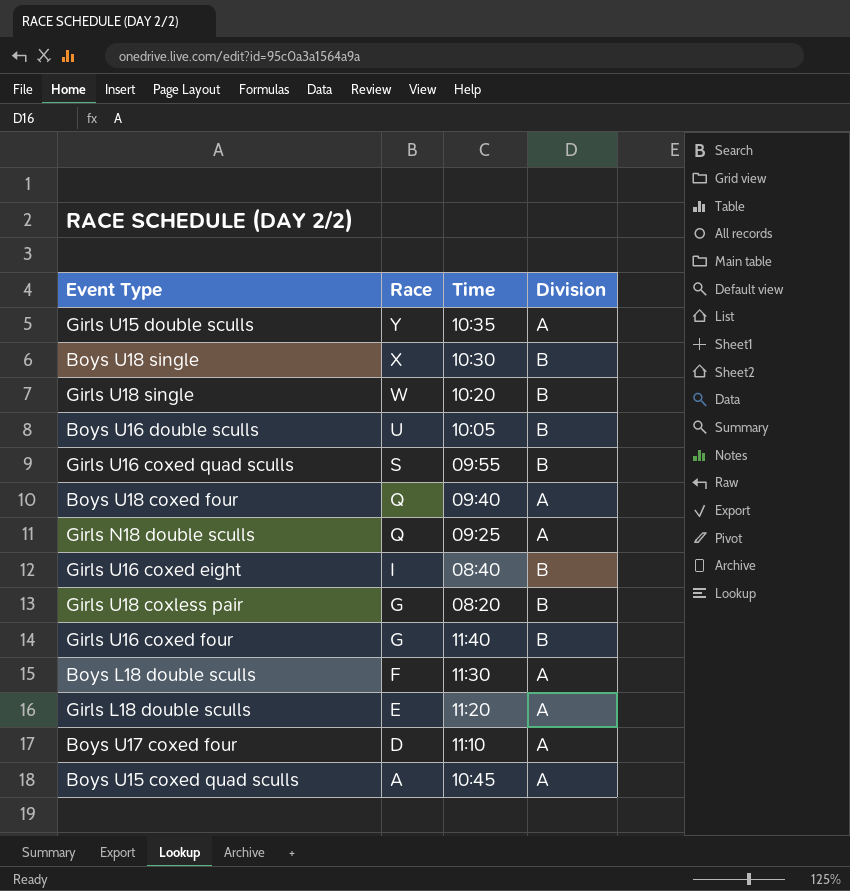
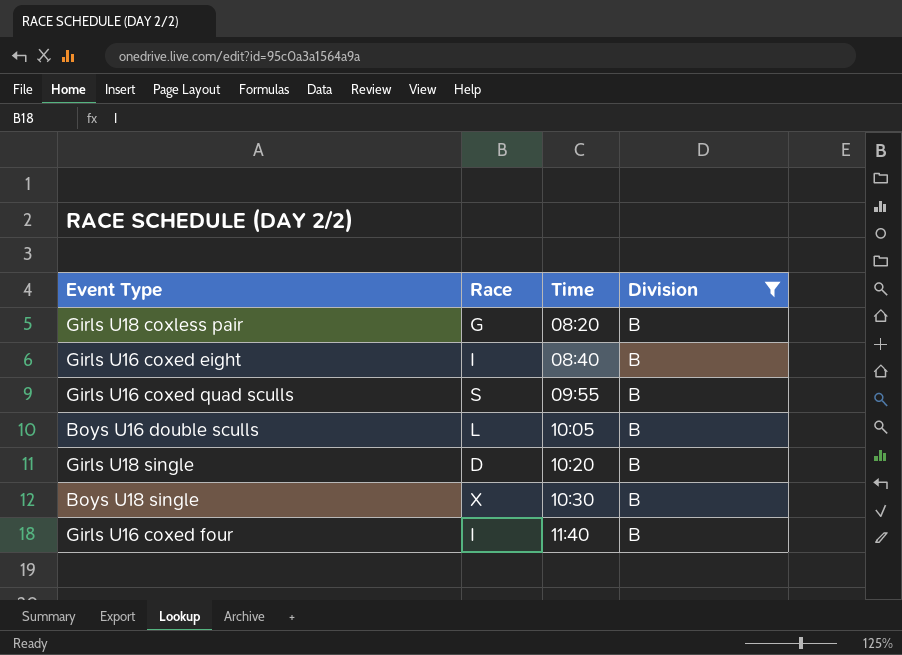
filter: none -> Division = B
row order: Race descending -> Time ascending
Boys U16 double sculls | Race: U -> L
Girls U18 single | Race: W -> D
Girls U16 coxed four | Race: G -> I

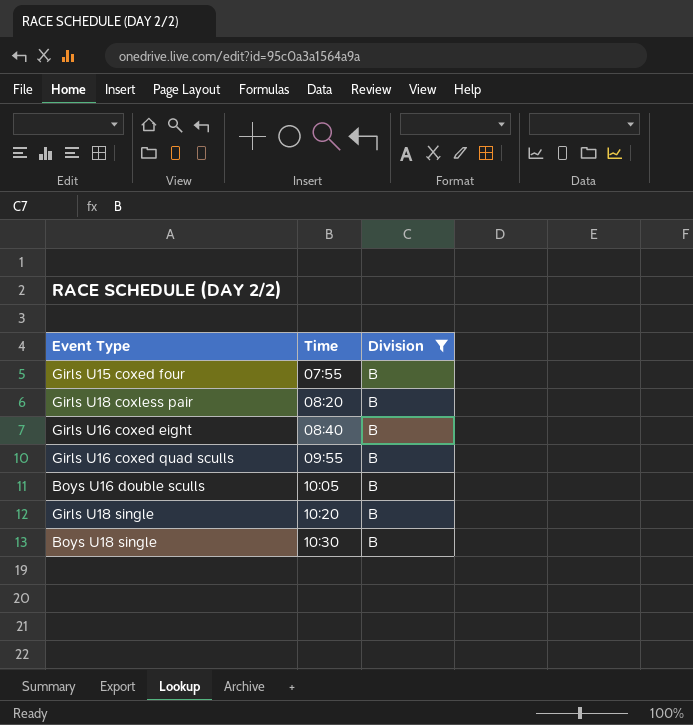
column Race | position: 2 -> none
row Girls U16 coxed four: I | 11:40 | B -> none
row Girls U15 coxed four: none -> 07:55 | B

